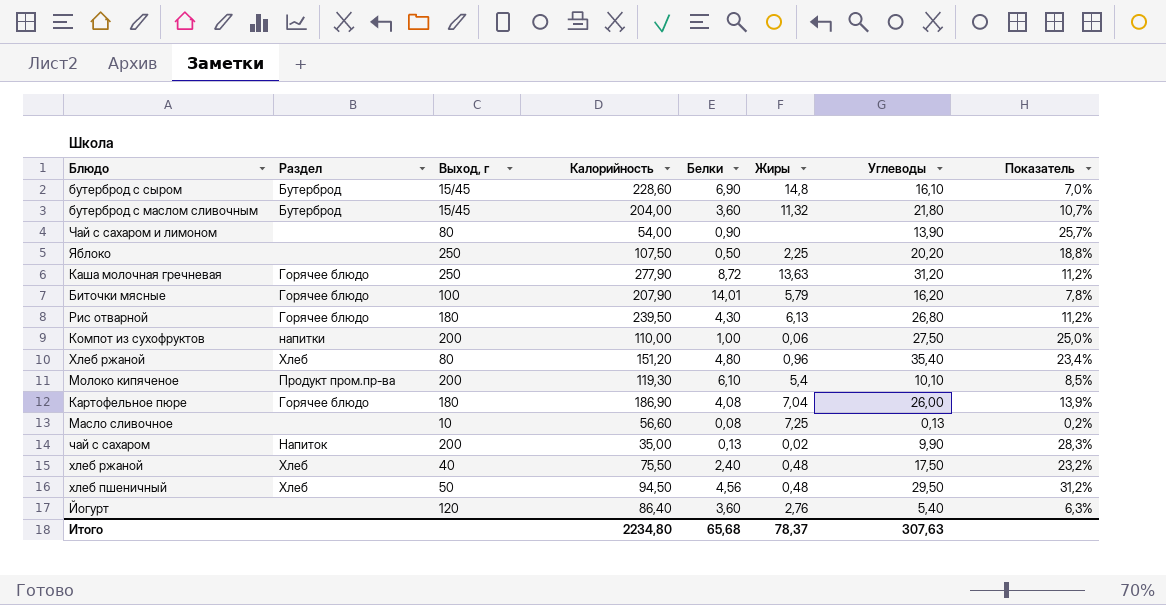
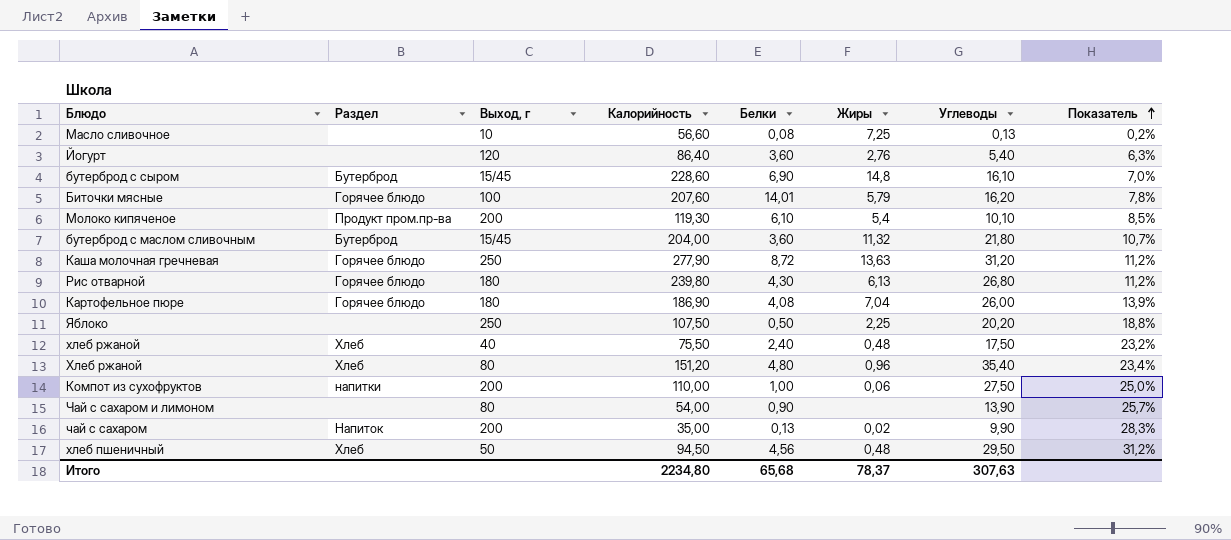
row order: none -> Показатель ascending
Биточки мясные | Калорийность: 207,90 -> 207,60
Рис отварной | Калорийность: 239,50 -> 239,80

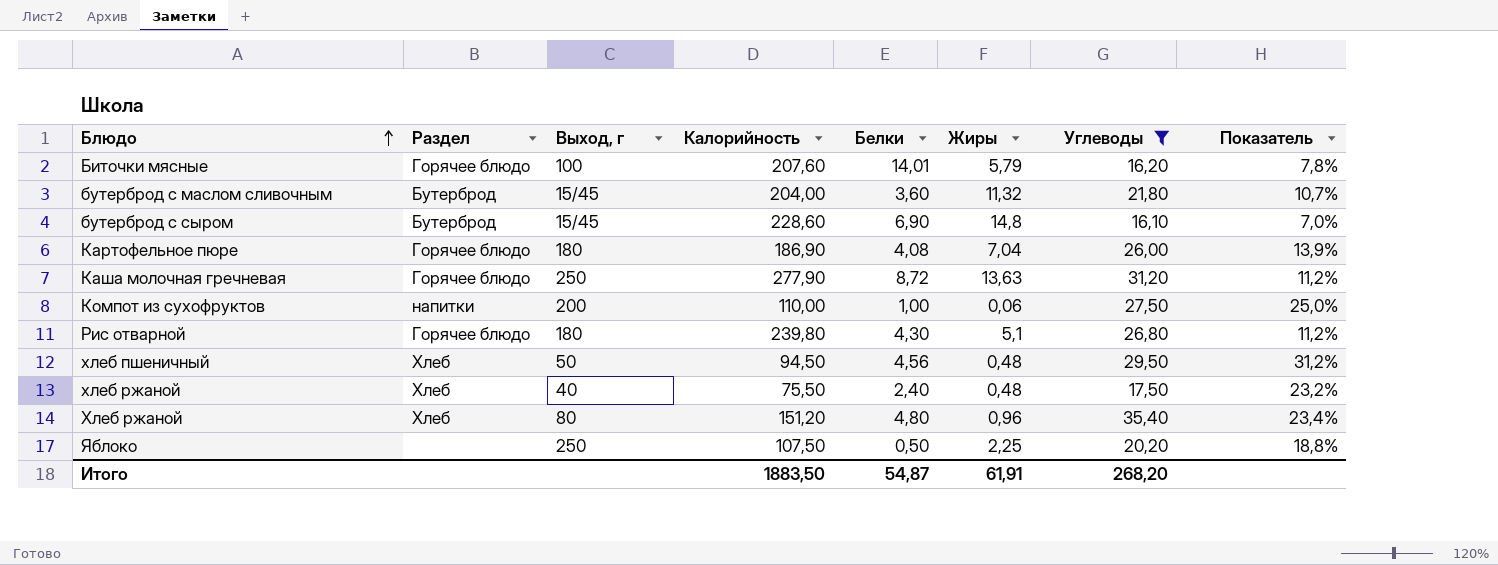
filter: none -> Углеводы >= 16,10
row order: Показатель ascending -> Блюдо ascending
Рис отварной | Жиры: 6,13 -> 5,1
Итого | Калорийность: 2234,80 -> 1883,50
Итого | Белки: 65,68 -> 54,87
Итого | Жиры: 78,37 -> 61,91
Итого | Углеводы: 307,63 -> 268,20

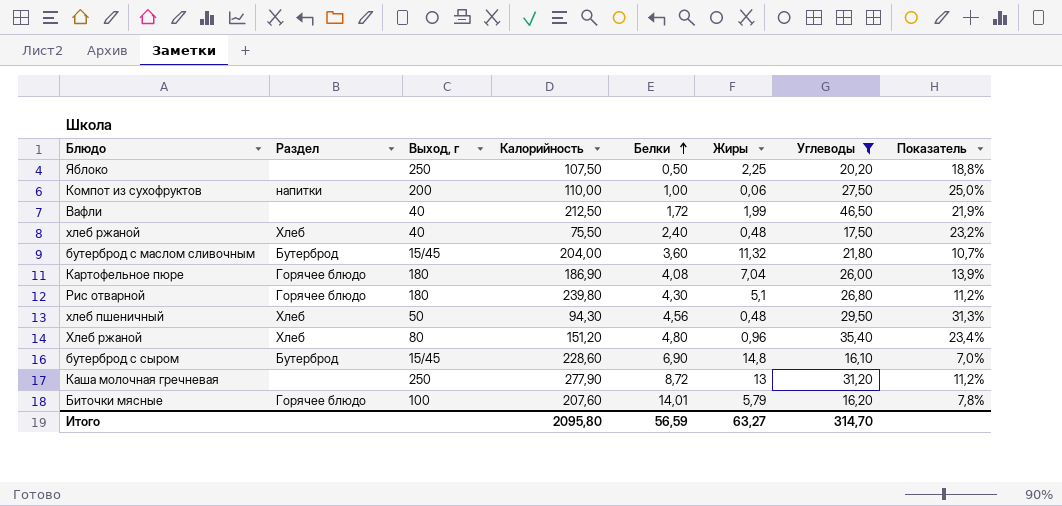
row order: Блюдо ascending -> Белки ascending
row Вафли: none -> none | 40 | 212,50 | 1,72 | 1,99 | 46,50 | 21,9%
хлеб пшеничный | Калорийность: 94,50 -> 94,30
хлеб пшеничный | Показатель: 31,2% -> 31,3%
Каша молочная гречневая | Раздел: Горячее блюдо -> none
Каша молочная гречневая | Жиры: 13,63 -> 13
Итого | Калорийность: 1883,50 -> 2095,80
Итого | Белки: 54,87 -> 56,59
Итого | Жиры: 61,91 -> 63,27
Итого | Углеводы: 268,20 -> 314,70

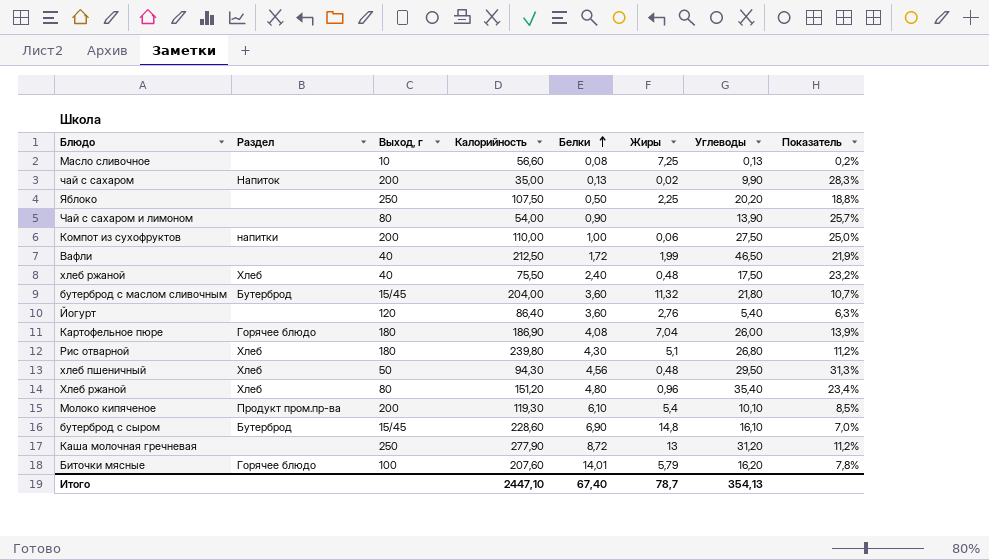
filter: Углеводы >= 16,10 -> none
Рис отварной | Раздел: Горячее блюдо -> Хлеб
Итого | Калорийность: 2095,80 -> 2447,10
Итого | Белки: 56,59 -> 67,40
Итого | Жиры: 63,27 -> 78,7
Итого | Углеводы: 314,70 -> 354,13

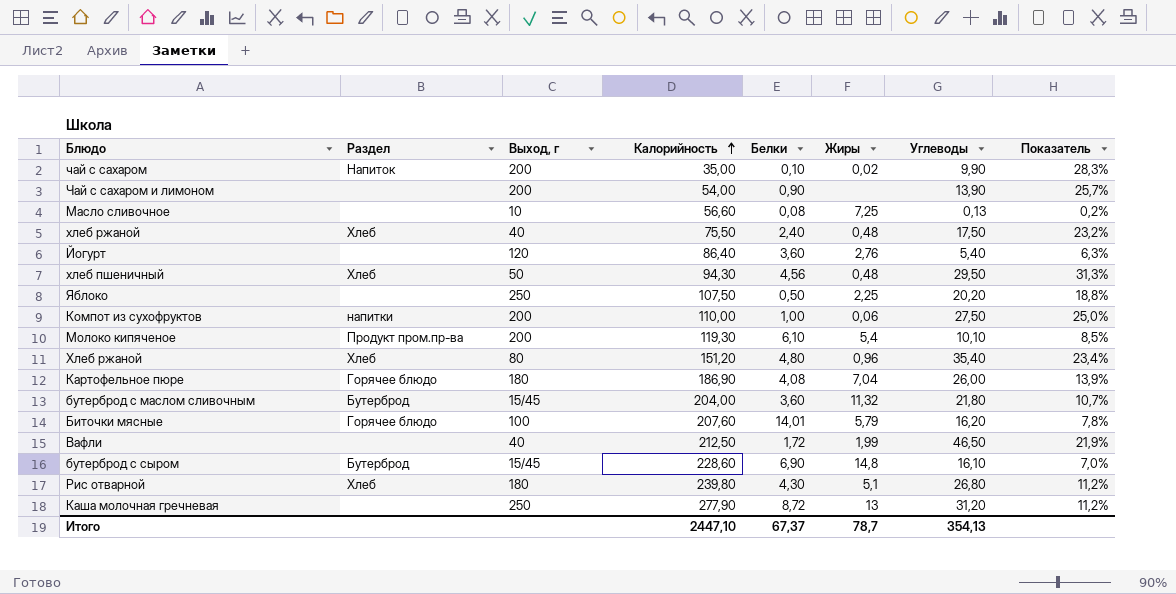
row order: Белки ascending -> Калорийность ascending
чай с сахаром | Белки: 0,13 -> 0,10
Чай с сахаром и лимоном | Выход, г: 80 -> 200
Итого | Белки: 67,40 -> 67,37

